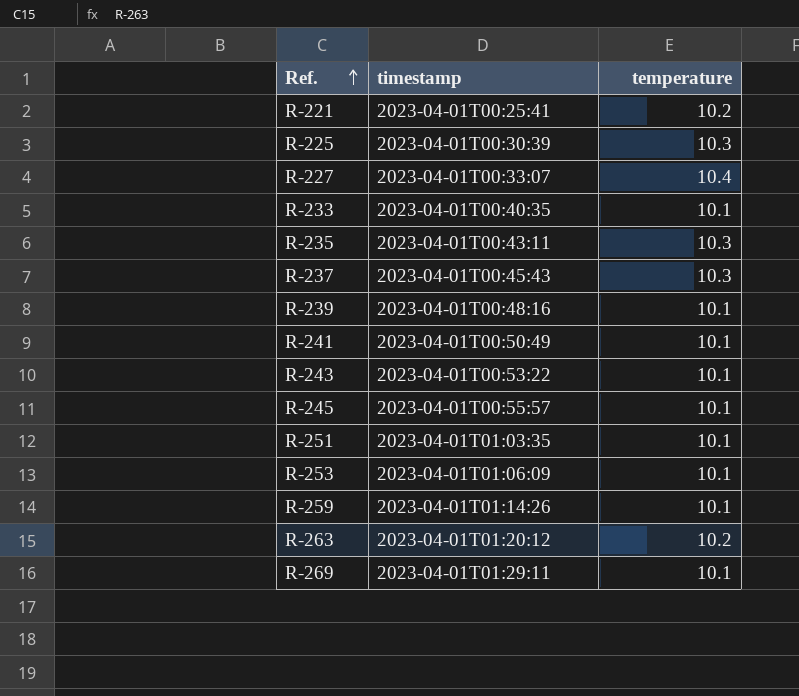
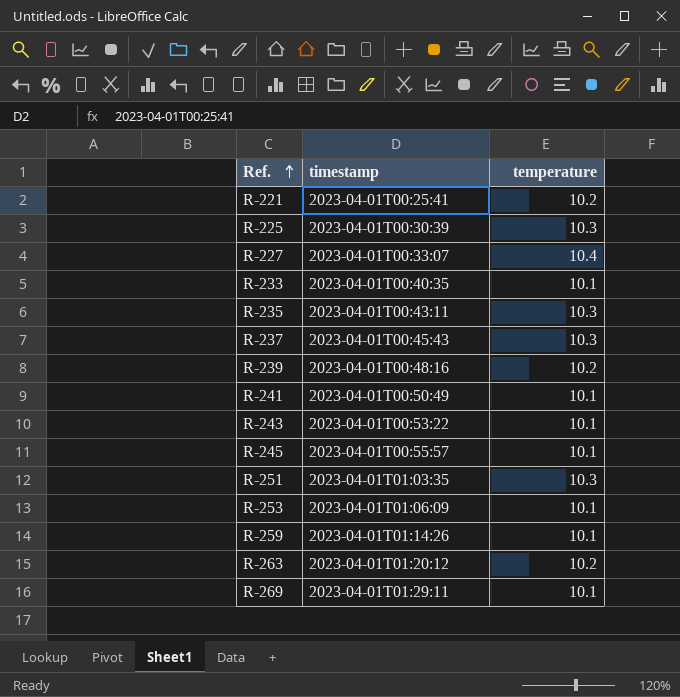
R-239 | temperature: 10.1 -> 10.2
R-251 | temperature: 10.1 -> 10.3

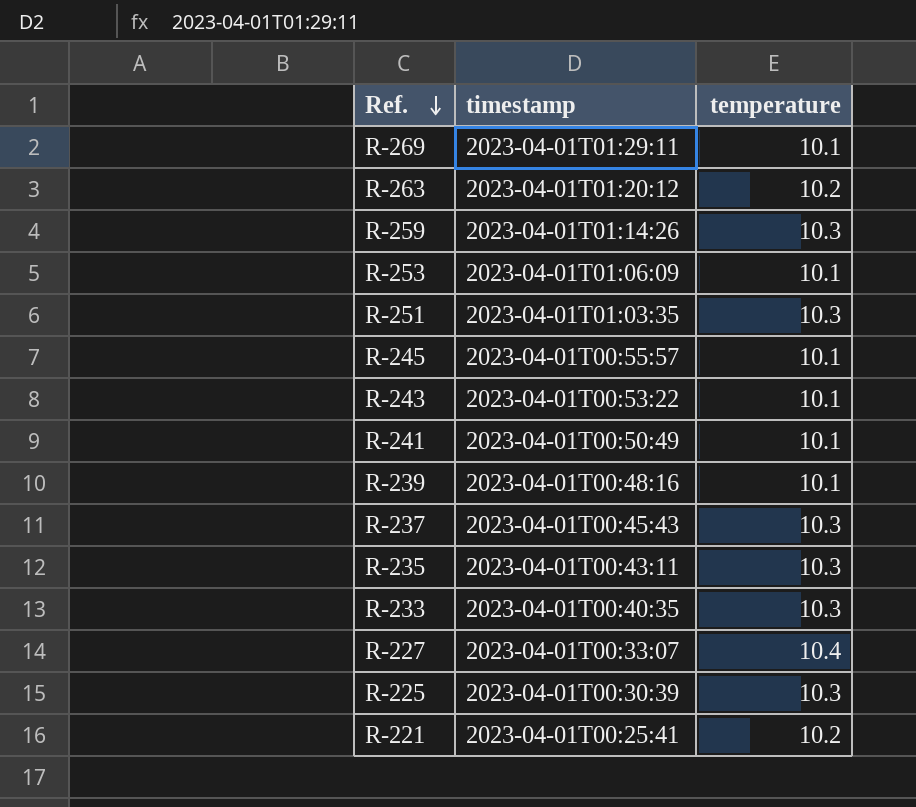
row order: Ref. ascending -> Ref. descending
R-259 | temperature: 10.1 -> 10.3
R-239 | temperature: 10.2 -> 10.1
R-233 | temperature: 10.1 -> 10.3

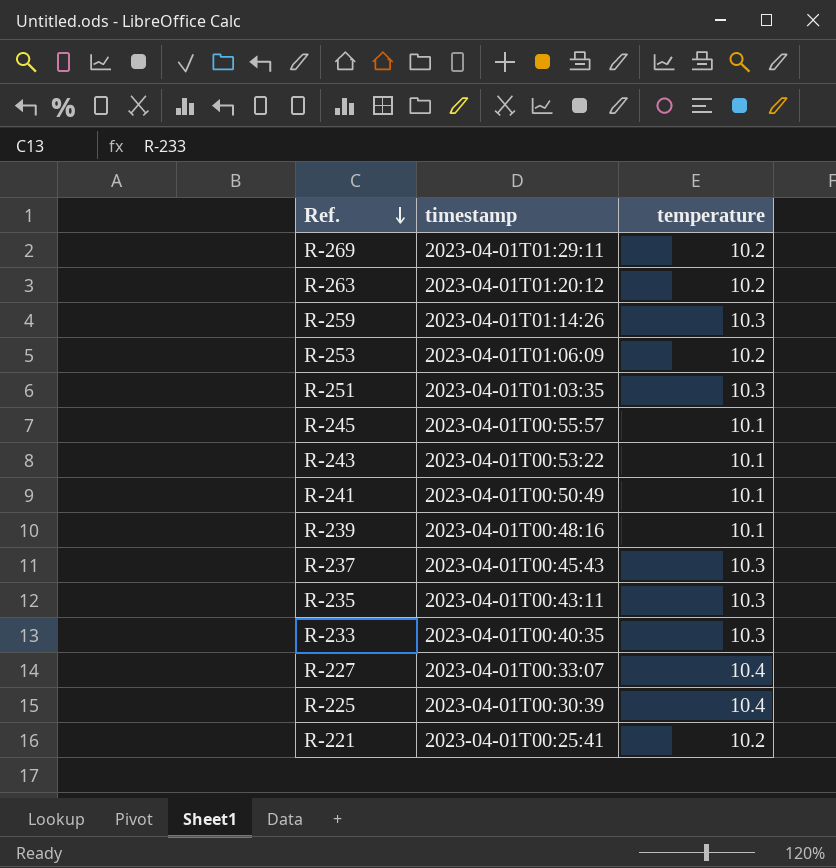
R-269 | temperature: 10.1 -> 10.2
R-253 | temperature: 10.1 -> 10.2
R-225 | temperature: 10.3 -> 10.4

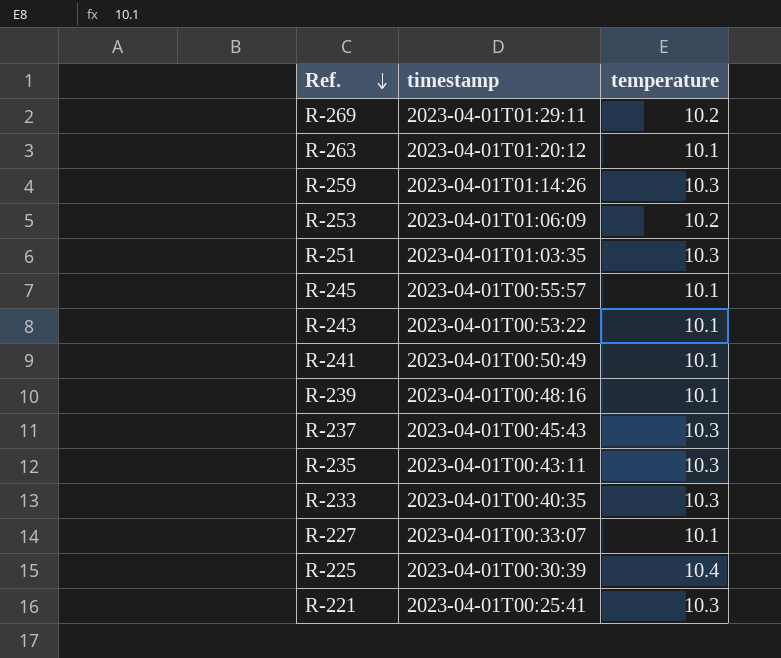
R-263 | temperature: 10.2 -> 10.1
R-227 | temperature: 10.4 -> 10.1
R-221 | temperature: 10.2 -> 10.3

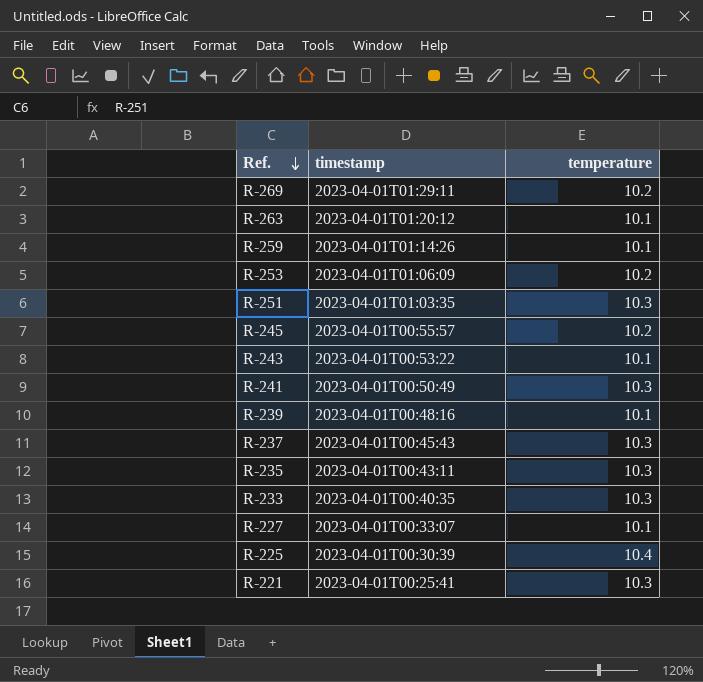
R-259 | temperature: 10.3 -> 10.1
R-245 | temperature: 10.1 -> 10.2
R-241 | temperature: 10.1 -> 10.3

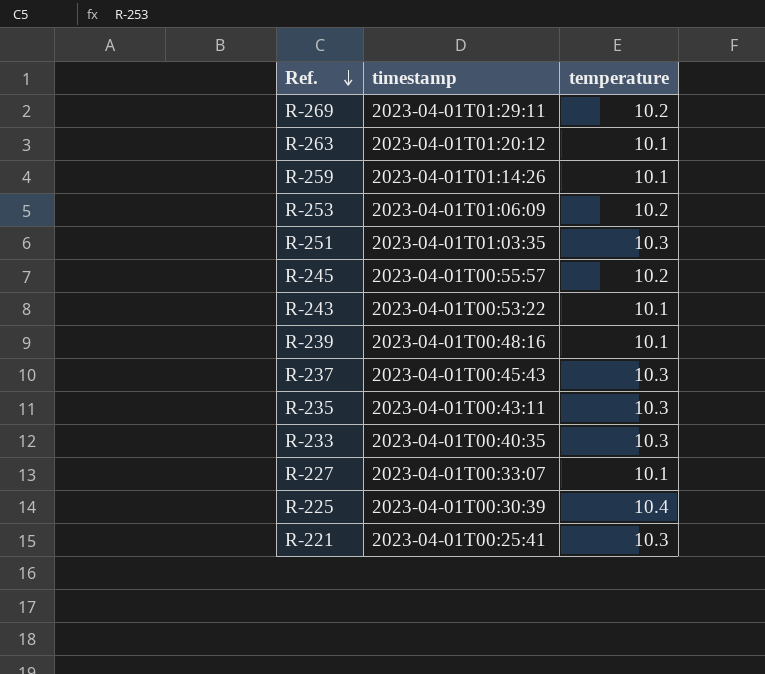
row R-241: 2023-04-01T00:50:49 | 10.3 -> none

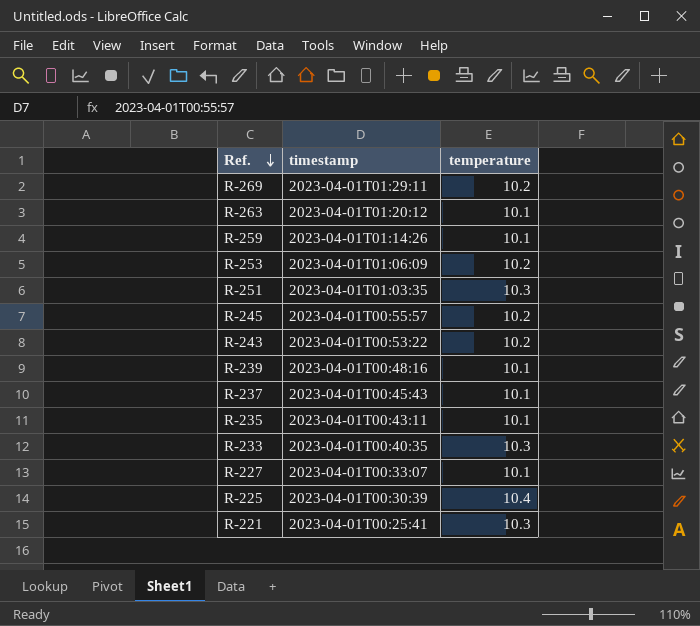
R-243 | temperature: 10.1 -> 10.2
R-237 | temperature: 10.3 -> 10.1
R-235 | temperature: 10.3 -> 10.1

